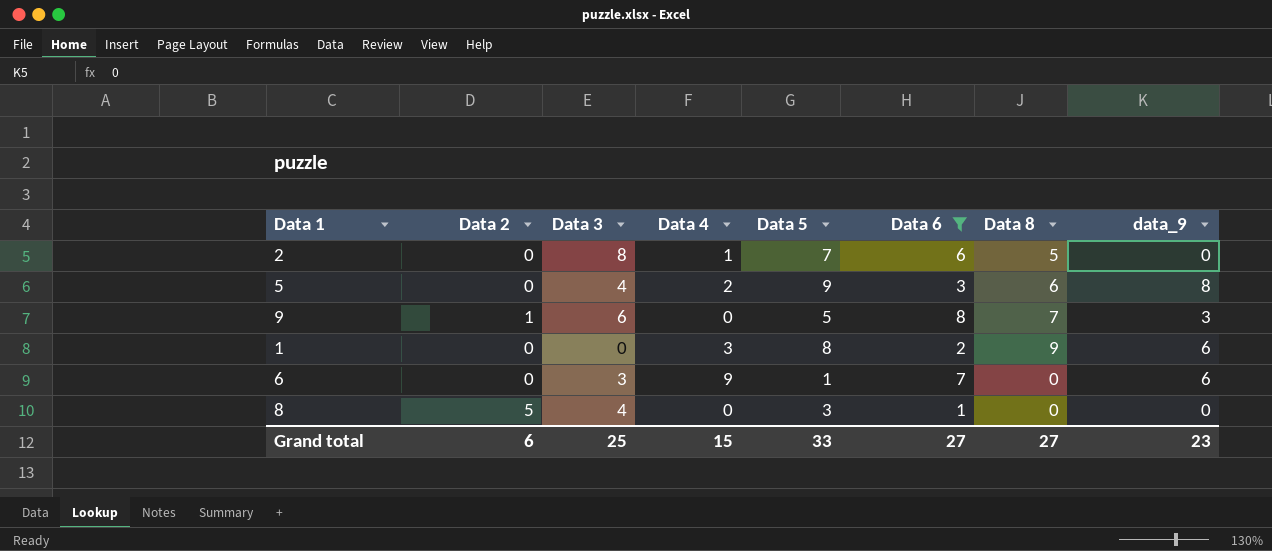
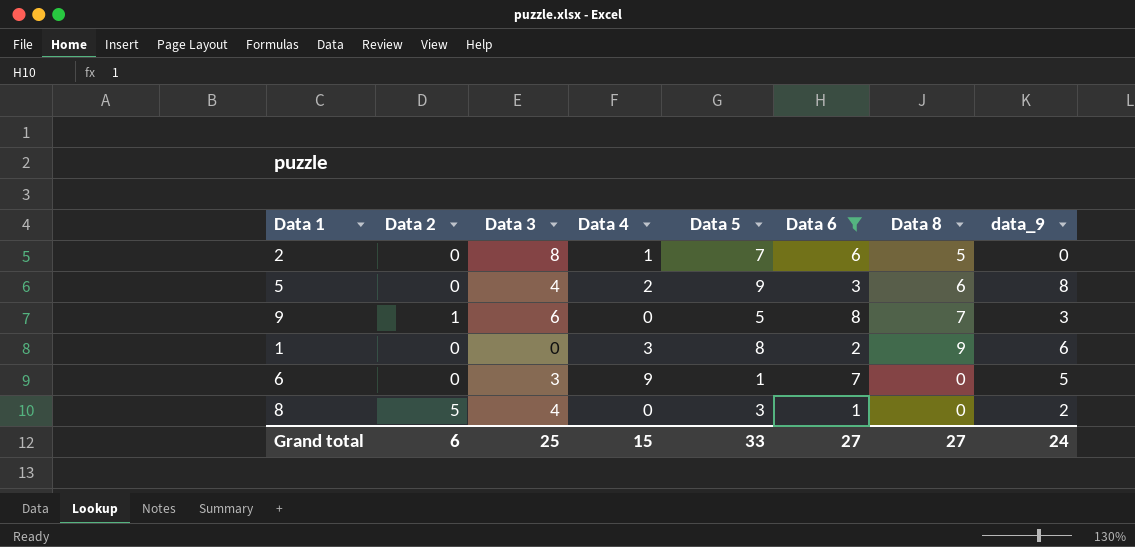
6 | data_9: 6 -> 5
8 | data_9: 0 -> 2
Grand total | data_9: 23 -> 24

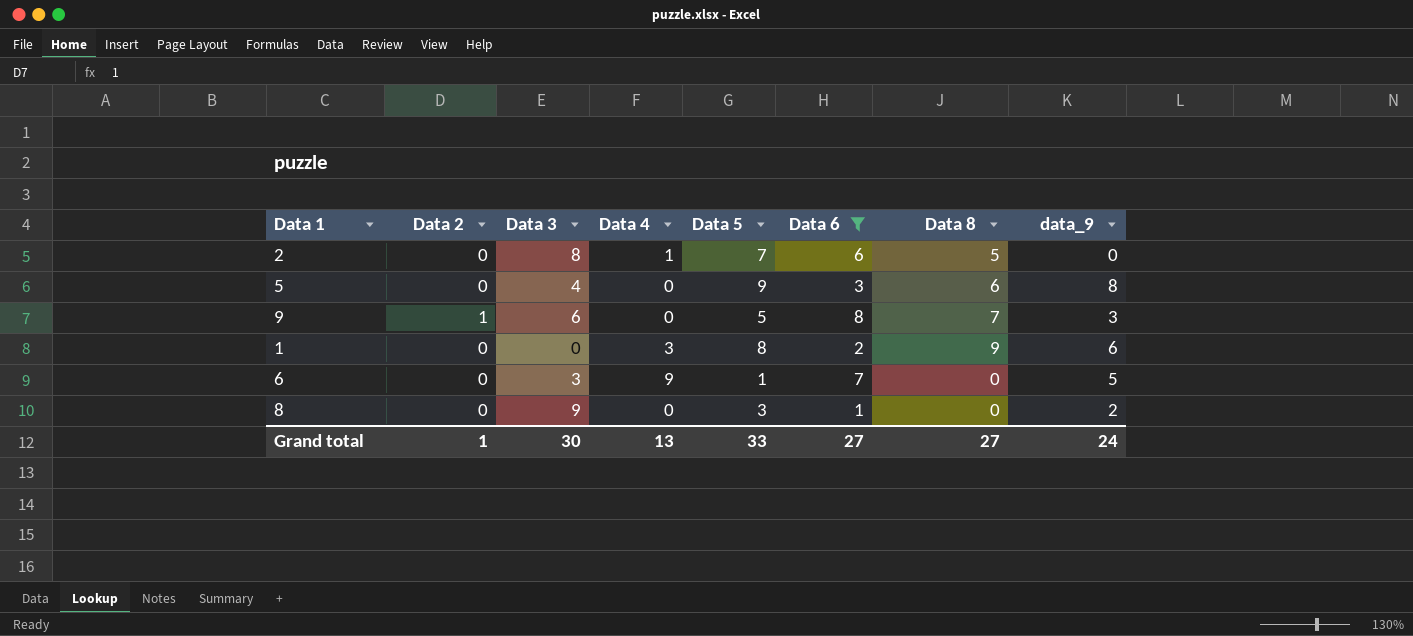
5 | Data 4: 2 -> 0
8 | Data 2: 5 -> 0
8 | Data 3: 4 -> 9
Grand total | Data 2: 6 -> 1
Grand total | Data 3: 25 -> 30
Grand total | Data 4: 15 -> 13

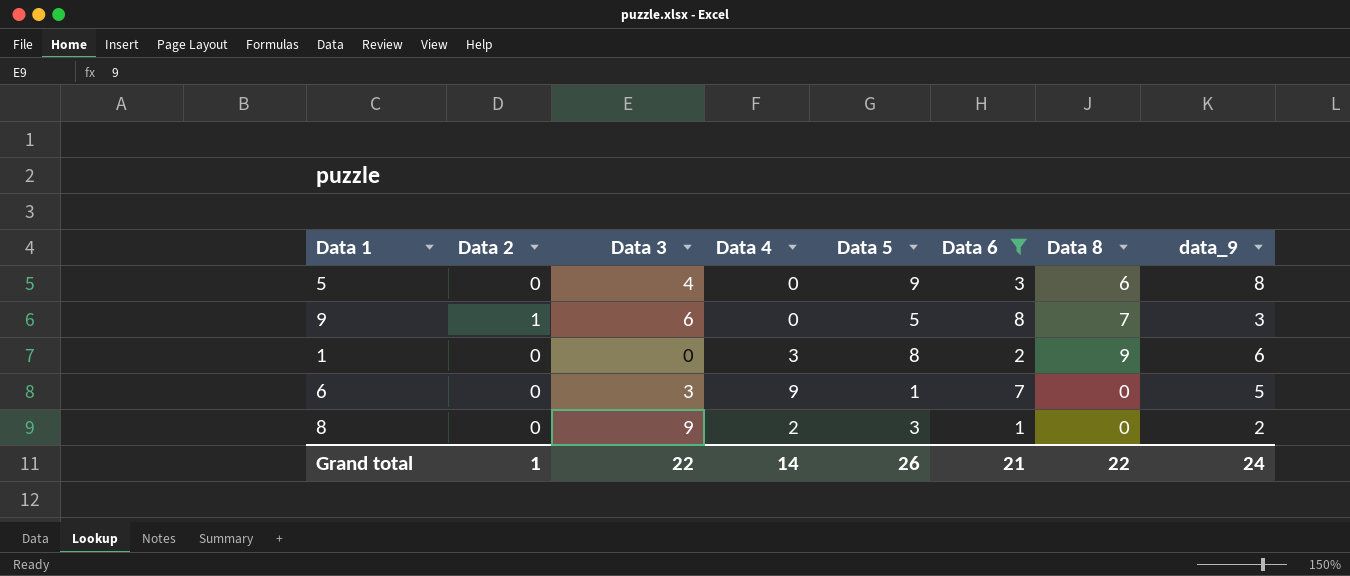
row 2: 0 | 8 | 1 | 7 | 6 | 5 | 0 -> none
8 | Data 4: 0 -> 2
Grand total | Data 3: 30 -> 22
Grand total | Data 4: 13 -> 14
Grand total | Data 5: 33 -> 26
Grand total | Data 6: 27 -> 21
Grand total | Data 8: 27 -> 22

